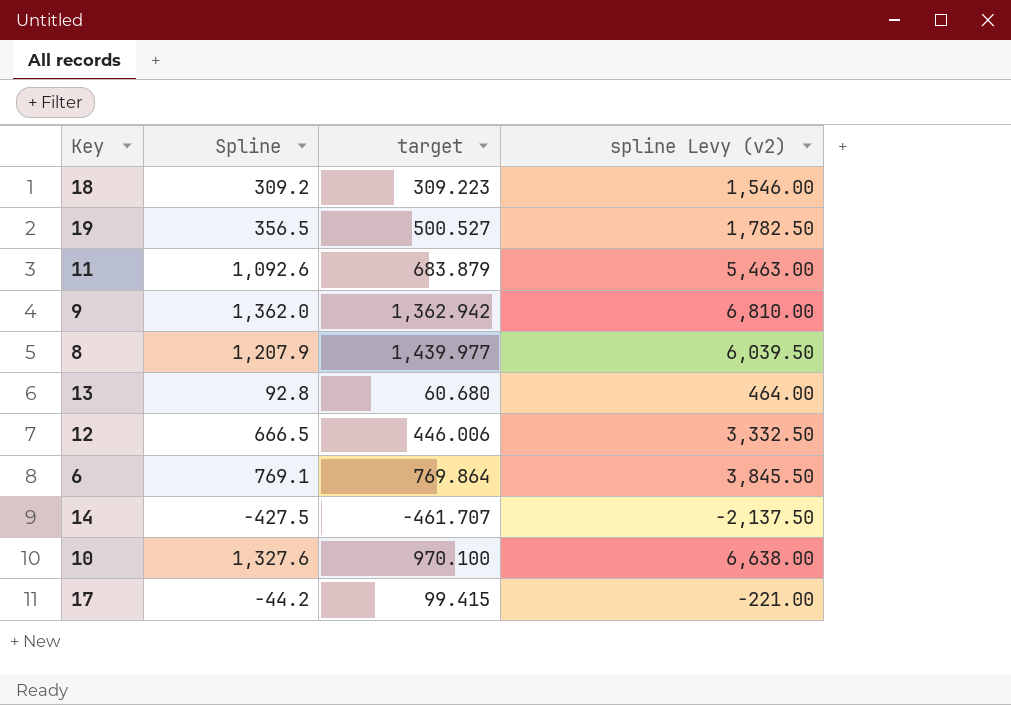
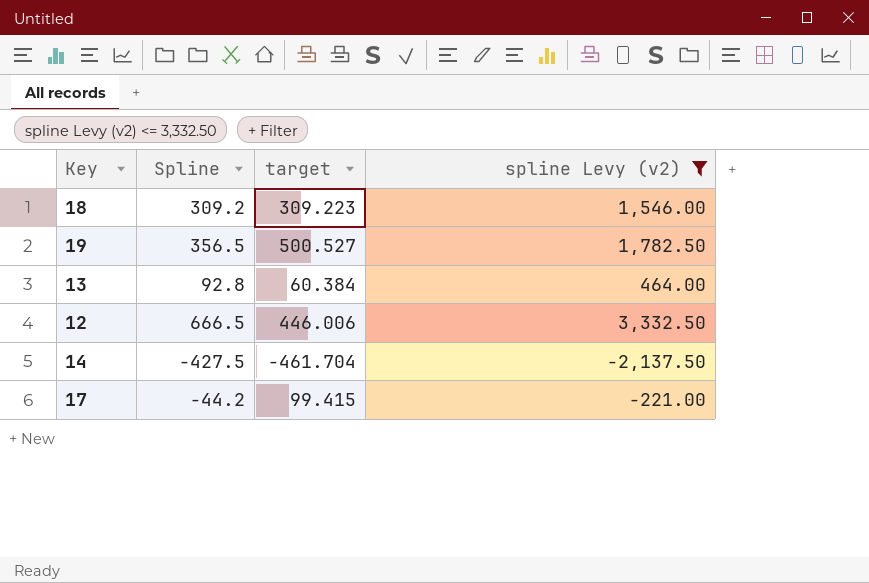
filter: none -> spline Levy (v2) <= 3,332.50
13 | target: 60.680 -> 60.384
14 | target: -461.707 -> -461.704

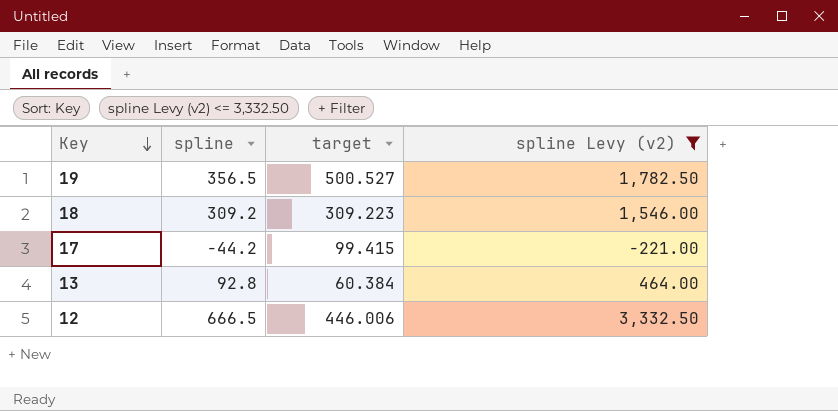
row order: none -> Key descending
column name: Spline -> spline
row 14: -427.5 | -461.704 | -2,137.50 -> none

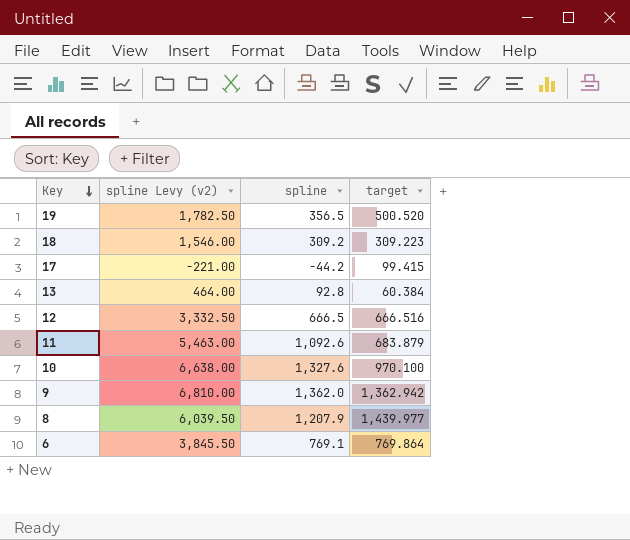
filter: spline Levy (v2) <= 3,332.50 -> none
column spline Levy (v2) | position: 4 -> 2
19 | target: 500.527 -> 500.520
12 | target: 446.006 -> 666.516

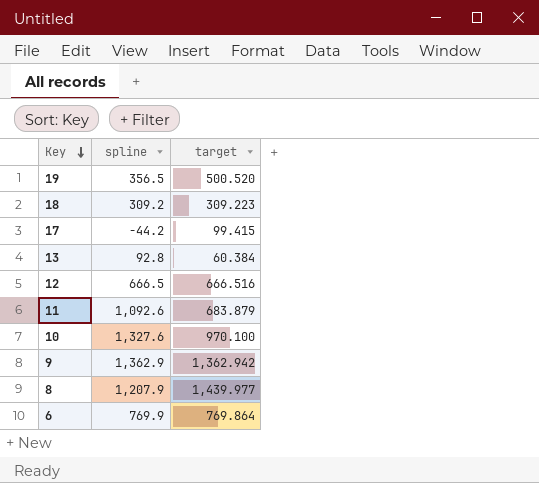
column spline Levy (v2) | formula: [spline] * 5 -> none
9 | spline: 1,362.0 -> 1,362.9
6 | spline: 769.1 -> 769.9

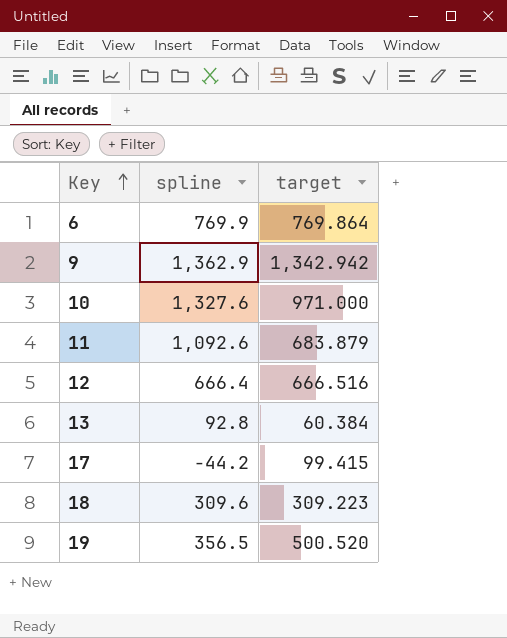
row order: Key descending -> Key ascending
row 8: 1,207.9 | 1,439.977 -> none
9 | target: 1,362.942 -> 1,342.942
10 | target: 970.100 -> 971.000
12 | spline: 666.5 -> 666.4
18 | spline: 309.2 -> 309.6

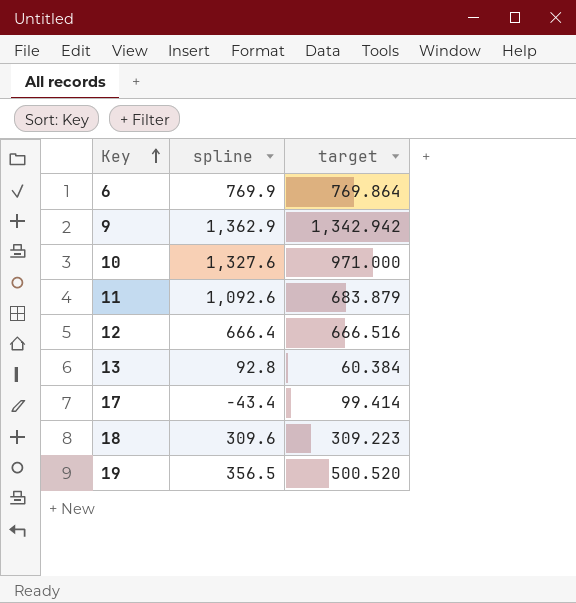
17 | spline: -44.2 -> -43.4
17 | target: 99.415 -> 99.414

